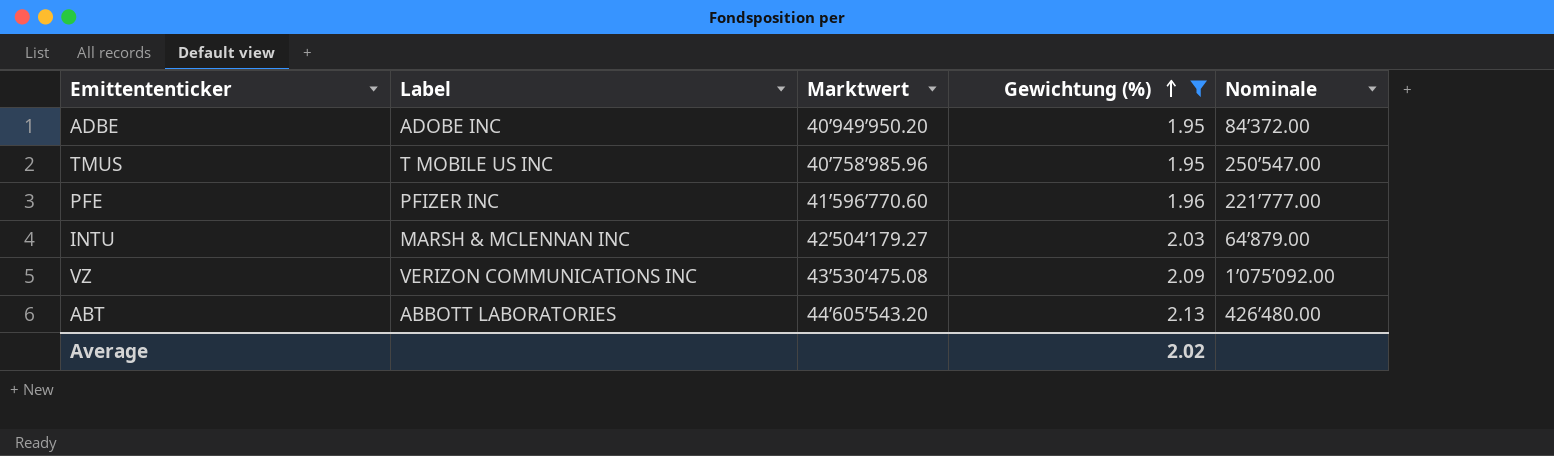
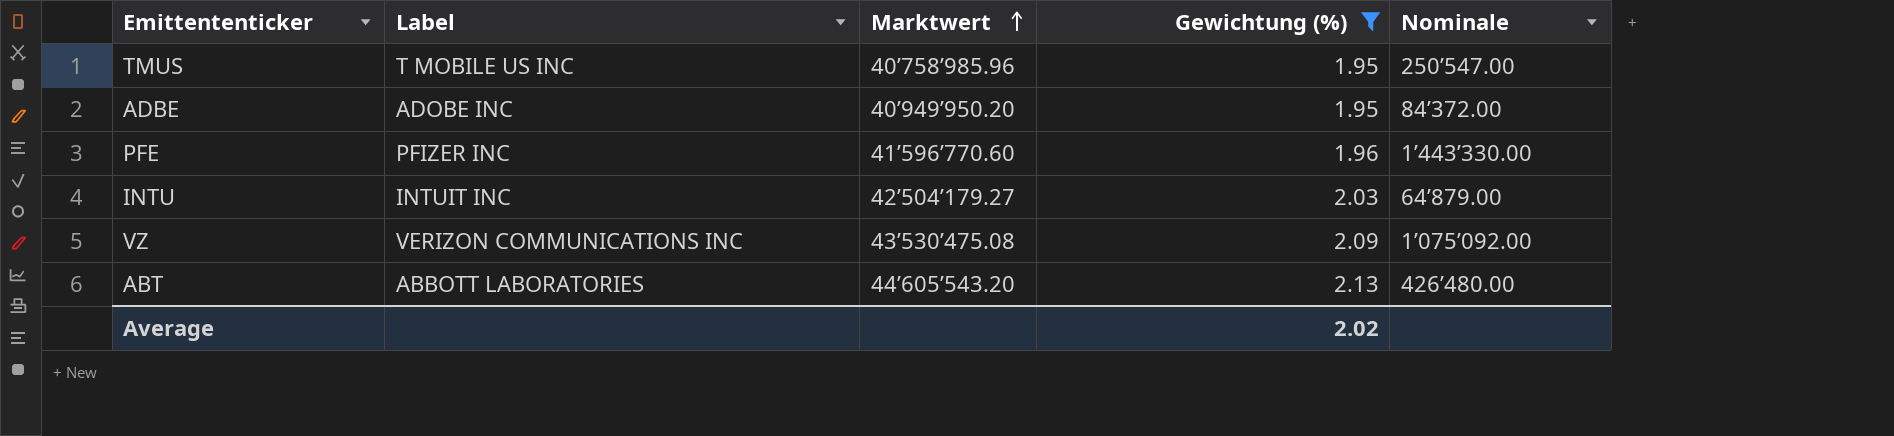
row order: Gewichtung (%) ascending -> Marktwert ascending
PFE | Nominale: 221’777.00 -> 1’443’330.00
INTU | Label: MARSH & MCLENNAN INC -> INTUIT INC

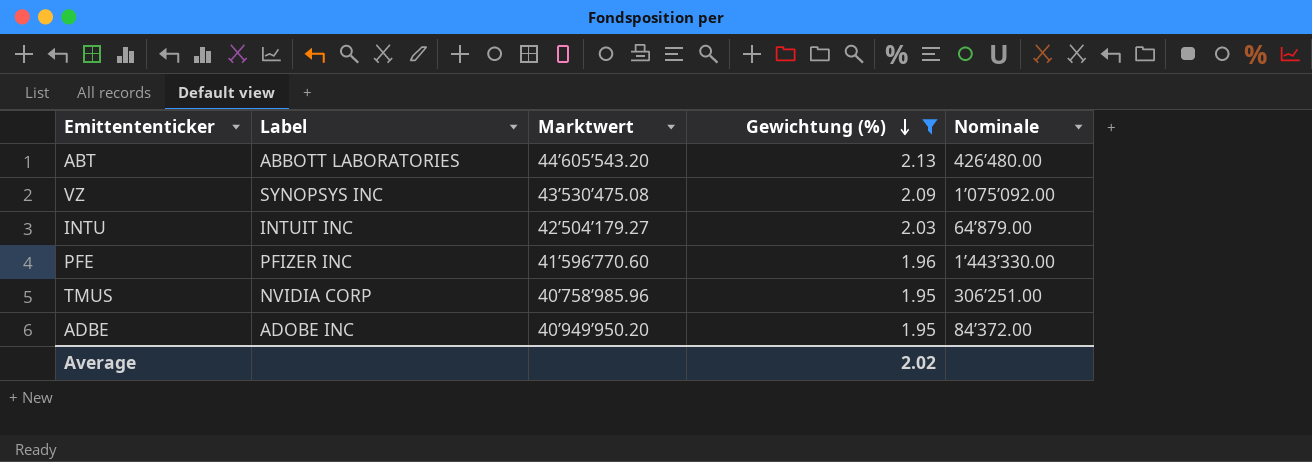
row order: Marktwert ascending -> Gewichtung (%) descending
VZ | Label: VERIZON COMMUNICATIONS INC -> SYNOPSYS INC
TMUS | Label: T MOBILE US INC -> NVIDIA CORP
TMUS | Nominale: 250’547.00 -> 306’251.00

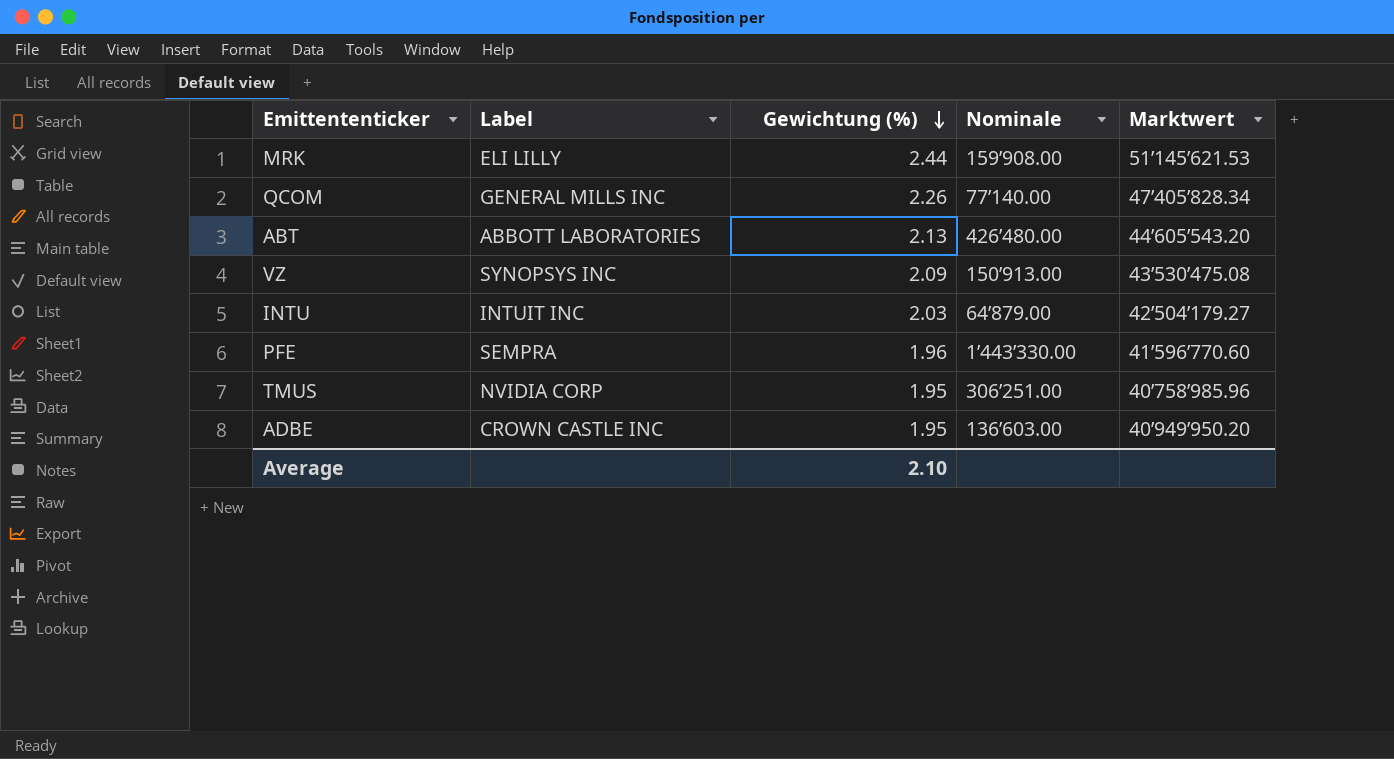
filter: Gewichtung (%) <= 2.13 -> none
column Marktwert | position: 3 -> 5
VZ | Nominale: 1’075’092.00 -> 150’913.00
PFE | Label: PFIZER INC -> SEMPRA
ADBE | Label: ADOBE INC -> CROWN CASTLE INC
ADBE | Nominale: 84’372.00 -> 136’603.00
Average | Gewichtung (%): 2.02 -> 2.10

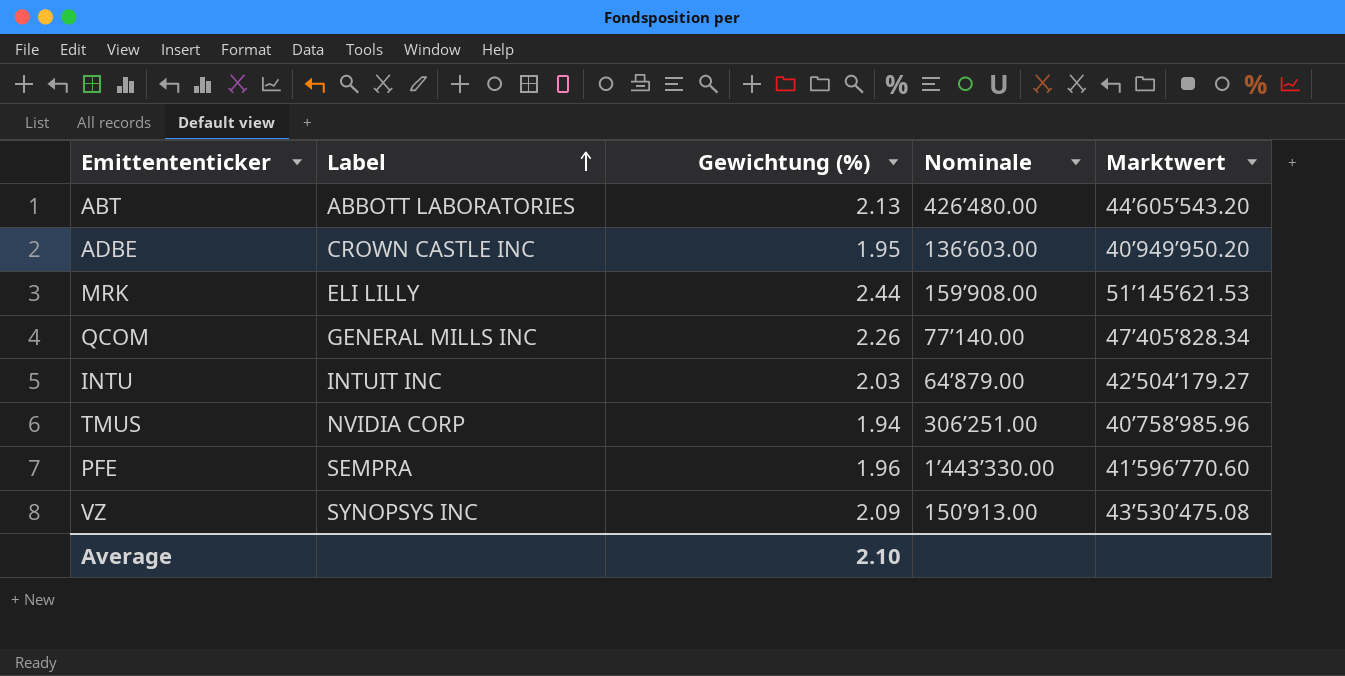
row order: Gewichtung (%) descending -> Label ascending
TMUS | Gewichtung (%): 1.95 -> 1.94

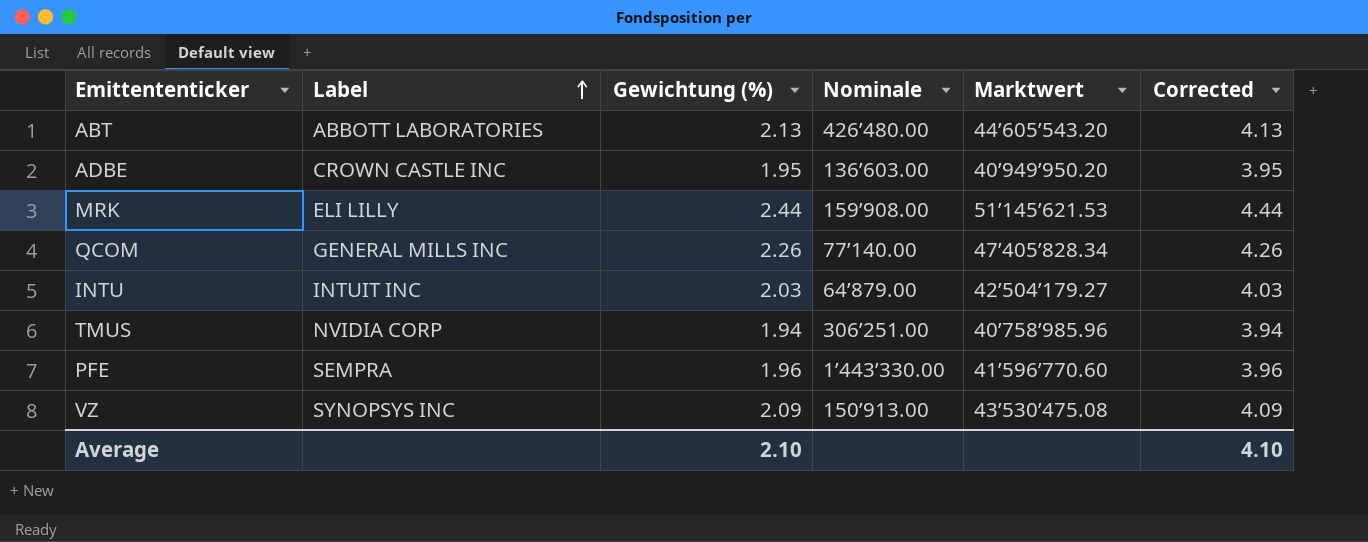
column Corrected | formula: none -> [Gewichtung (%)] + 2

